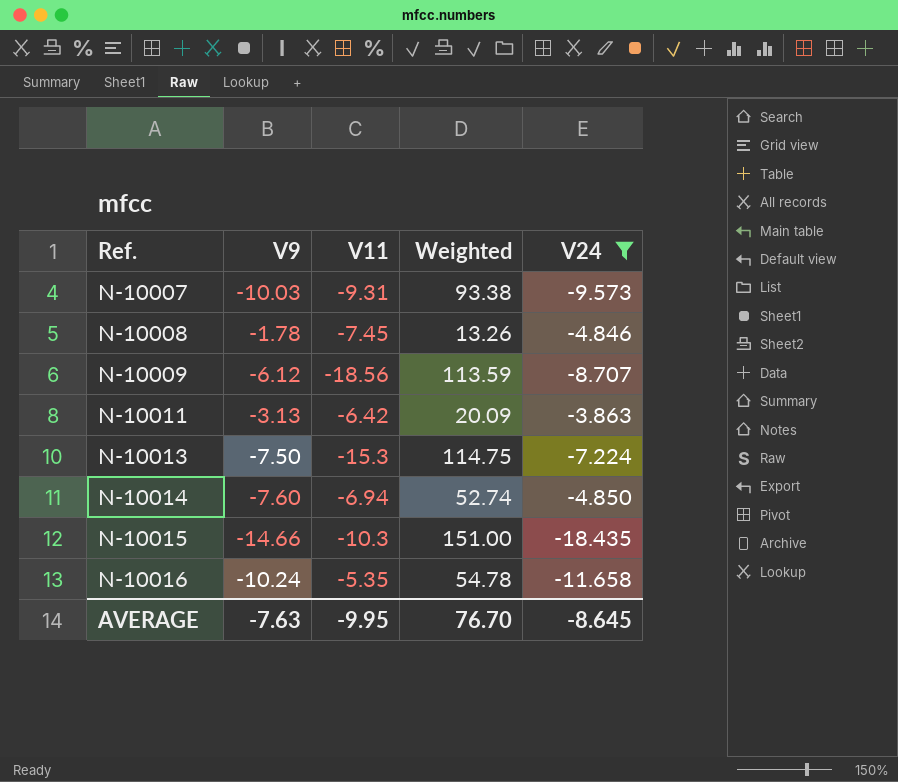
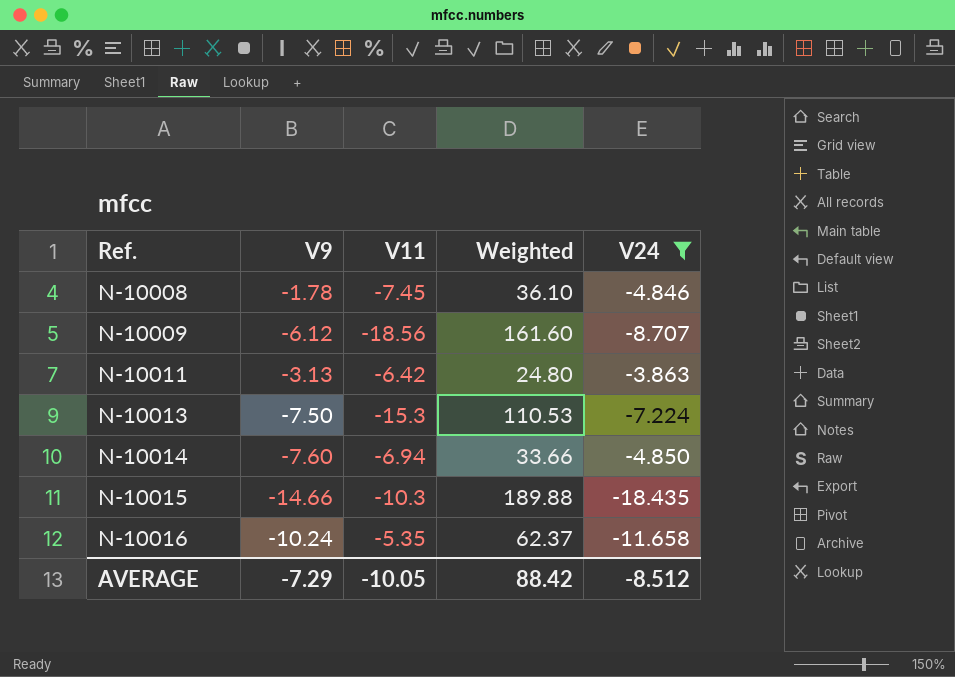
column Weighted | formula: [V9] * [V11] -> [V11] * [V24]
row N-10007: -10.03 | -9.31 | 93.38 | -9.573 -> none
AVERAGE | V9: -7.63 -> -7.29
AVERAGE | V11: -9.95 -> -10.05
AVERAGE | Weighted: 76.70 -> 88.42
AVERAGE | V24: -8.645 -> -8.512

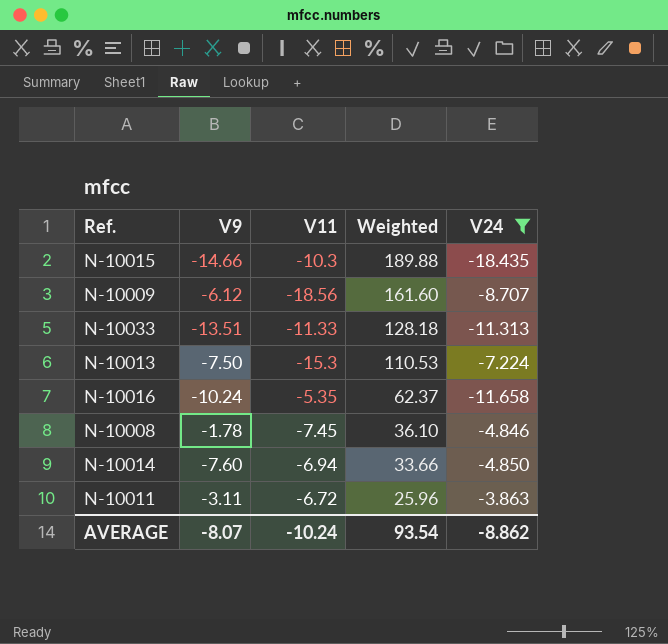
row order: Ref. ascending -> Weighted descending
row N-10033: none -> -13.51 | -11.33 | 128.18 | -11.313
N-10011 | V9: -3.13 -> -3.11
N-10011 | V11: -6.42 -> -6.72
N-10011 | Weighted: 24.80 -> 25.96
AVERAGE | V9: -7.29 -> -8.07
AVERAGE | V11: -10.05 -> -10.24
AVERAGE | Weighted: 88.42 -> 93.54
AVERAGE | V24: -8.512 -> -8.862

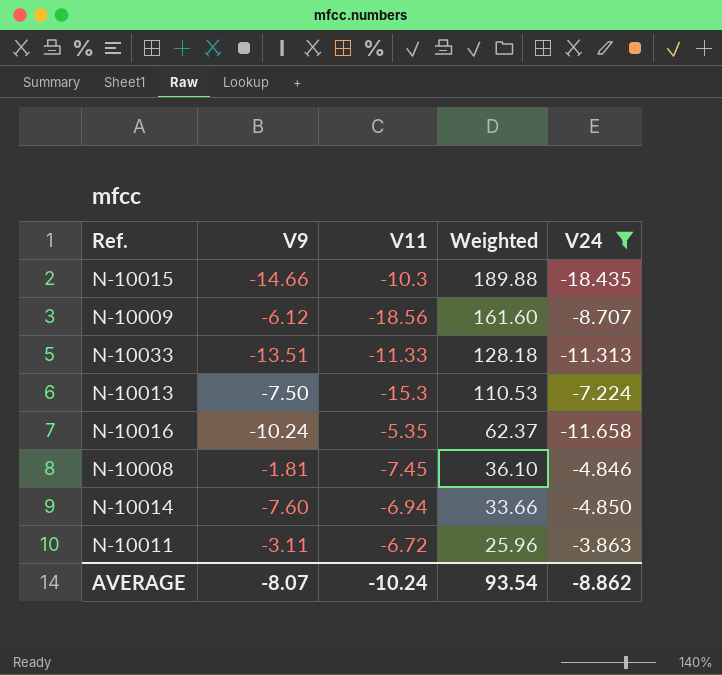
N-10008 | V9: -1.78 -> -1.81

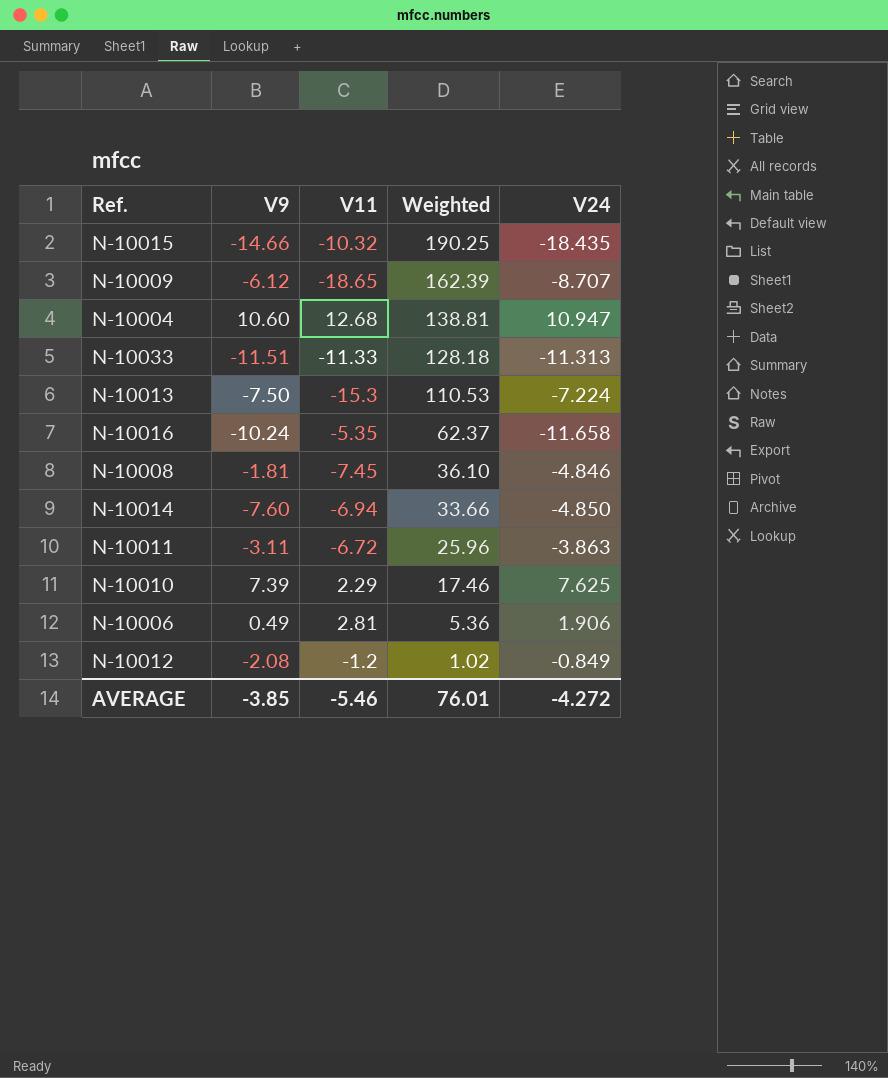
filter: V24 <= -3.863 -> none
N-10015 | V11: -10.3 -> -10.32
N-10015 | Weighted: 189.88 -> 190.25
N-10009 | V11: -18.56 -> -18.65
N-10009 | Weighted: 161.60 -> 162.39
N-10033 | V9: -13.51 -> -11.51
AVERAGE | V9: -8.07 -> -3.85
AVERAGE | V11: -10.24 -> -5.46
AVERAGE | Weighted: 93.54 -> 76.01
AVERAGE | V24: -8.862 -> -4.272

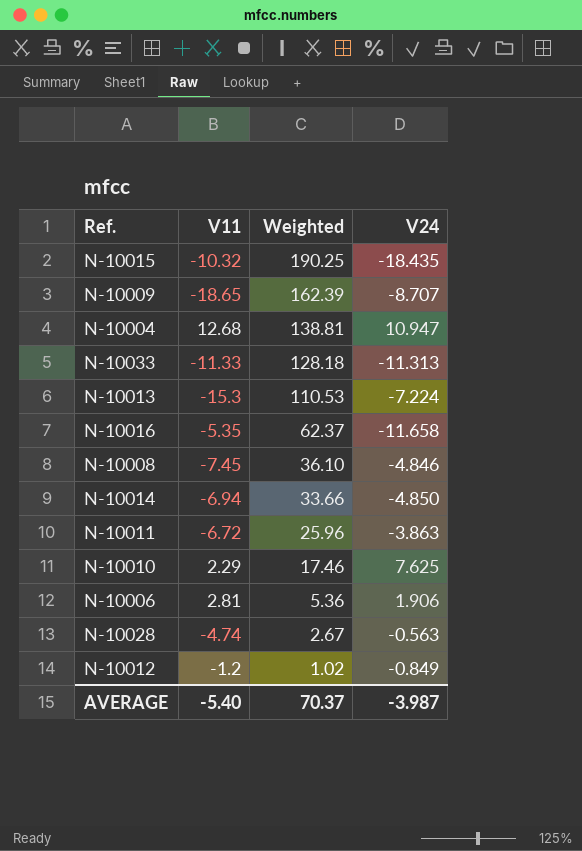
column V9 | position: 2 -> none
row N-10028: none -> -4.74 | 2.67 | -0.563
AVERAGE | V11: -5.46 -> -5.40
AVERAGE | Weighted: 76.01 -> 70.37
AVERAGE | V24: -4.272 -> -3.987

